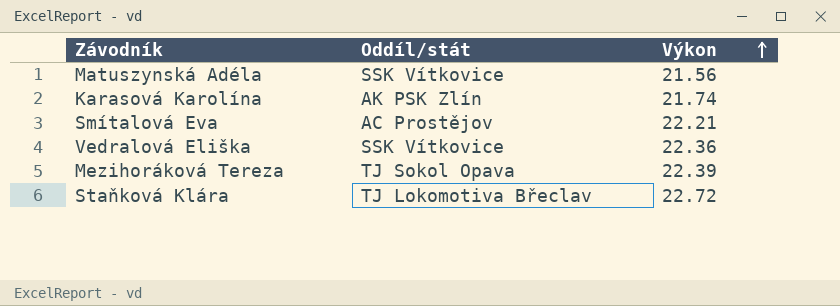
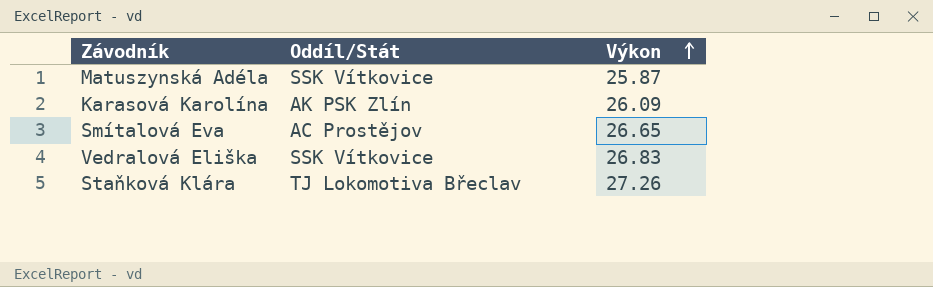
column name: Oddíl/stát -> Oddíl/Stát
row Mezihoráková Tereza: TJ Sokol Opava | 22.39 -> none
Matuszynská Adéla | Výkon: 21.56 -> 25.87
Karasová Karolína | Výkon: 21.74 -> 26.09
Smítalová Eva | Výkon: 22.21 -> 26.65
Vedralová Eliška | Výkon: 22.36 -> 26.83
Staňková Klára | Výkon: 22.72 -> 27.26

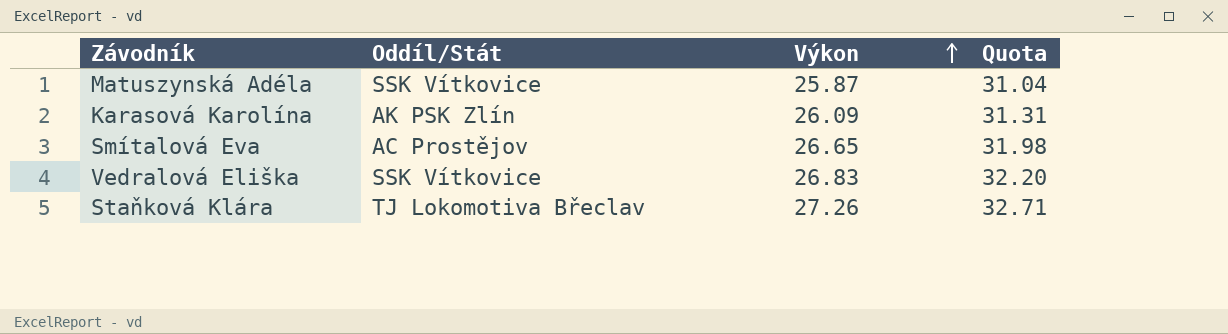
column Quota | formula: none -> [Výkon] * 1.2

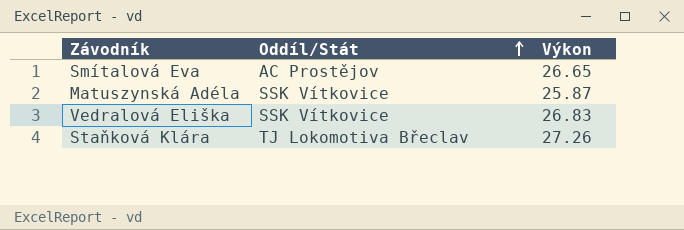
row order: Výkon ascending -> Oddíl/Stát ascending
column Quota | formula: [Výkon] * 1.2 -> none
row Karasová Karolína: AK PSK Zlín | 26.09 | 31.31 -> none

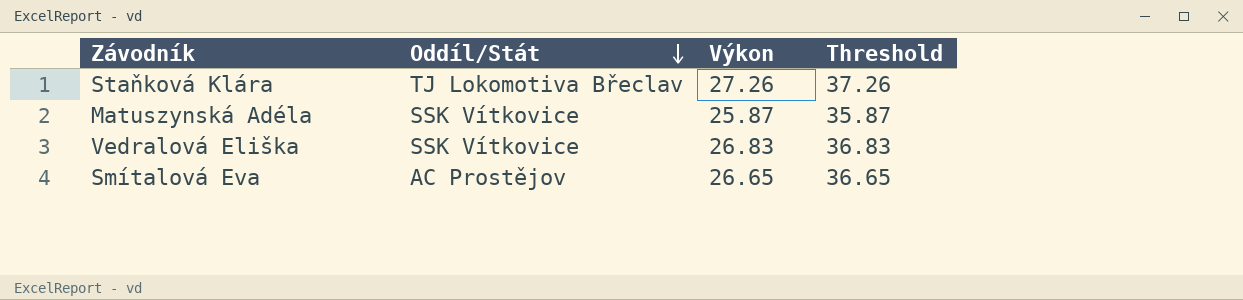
row order: Oddíl/Stát ascending -> Oddíl/Stát descending
column Threshold | formula: none -> [Výkon] + 10

